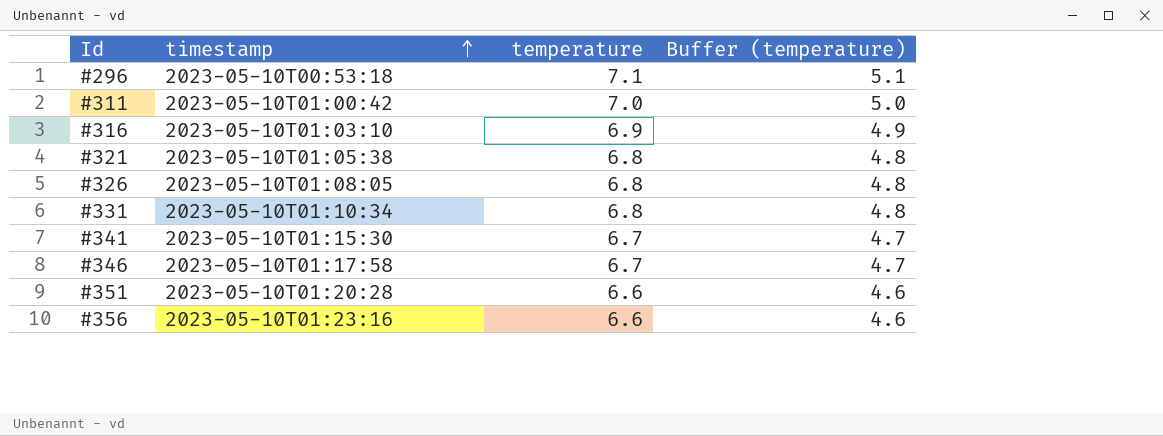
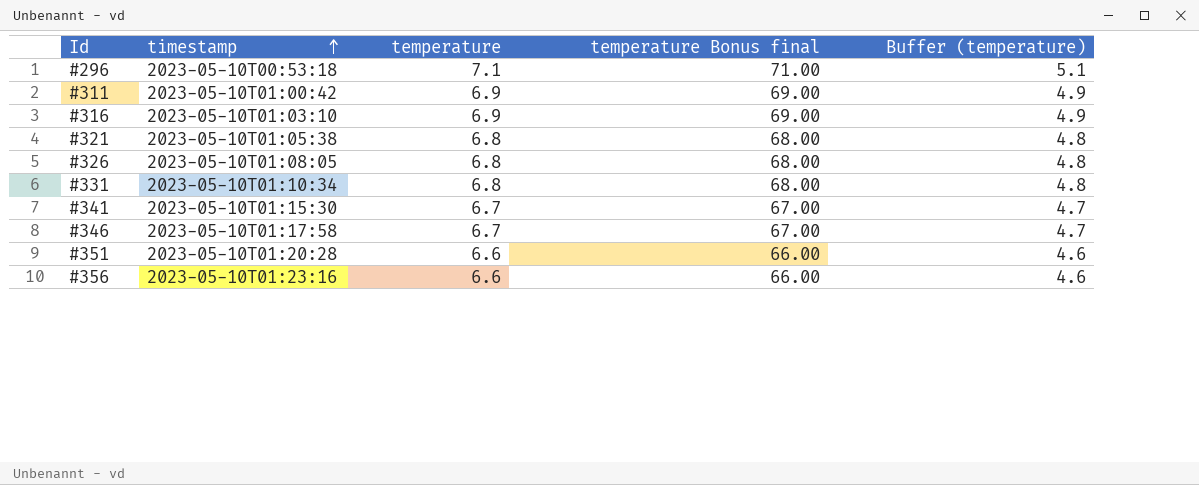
column temperature Bonus final | formula: none -> [temperature] * 10
#311 | temperature: 7.0 -> 6.9
#311 | Buffer (temperature): 5.0 -> 4.9

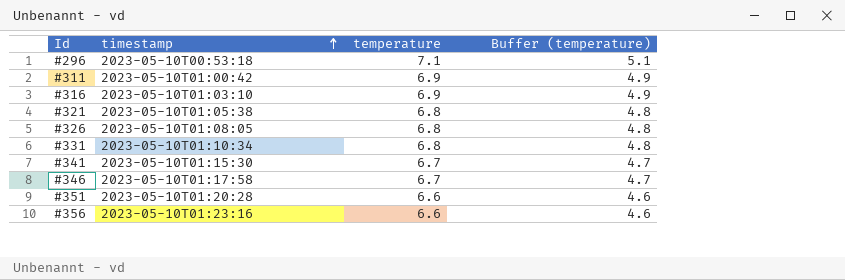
column temperature Bonus final | formula: [temperature] * 10 -> none

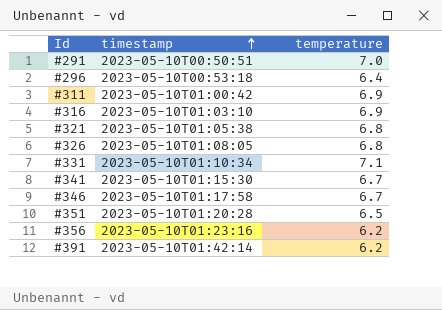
column Buffer (temperature) | formula: [temperature] - 2 -> none
row #291: none -> 2023-05-10T00:50:51 | 7.0
#296 | temperature: 7.1 -> 6.4
#331 | temperature: 6.8 -> 7.1
#351 | temperature: 6.6 -> 6.5
#356 | temperature: 6.6 -> 6.2
row #391: none -> 2023-05-10T01:42:14 | 6.2

